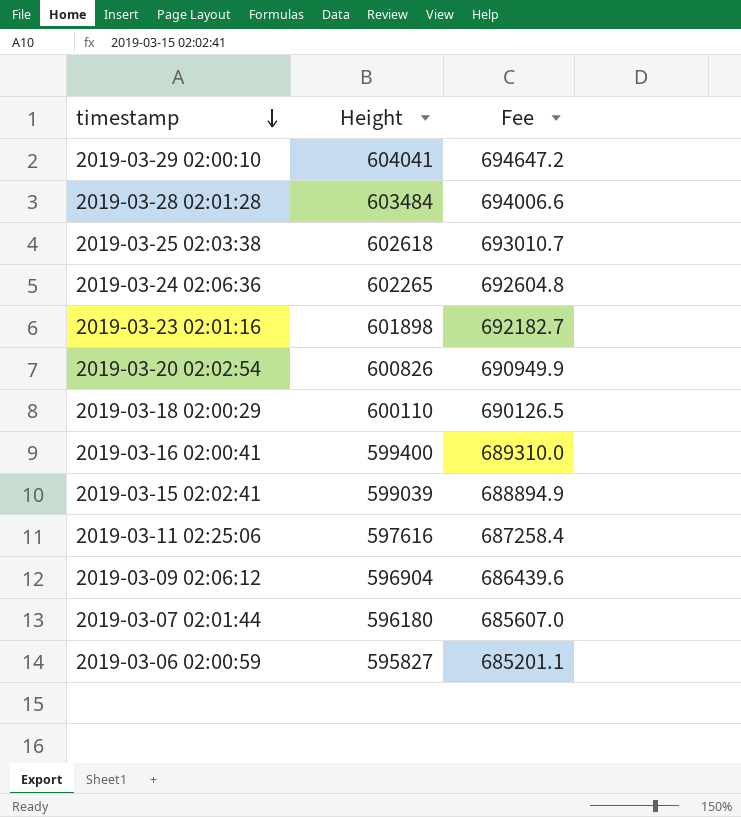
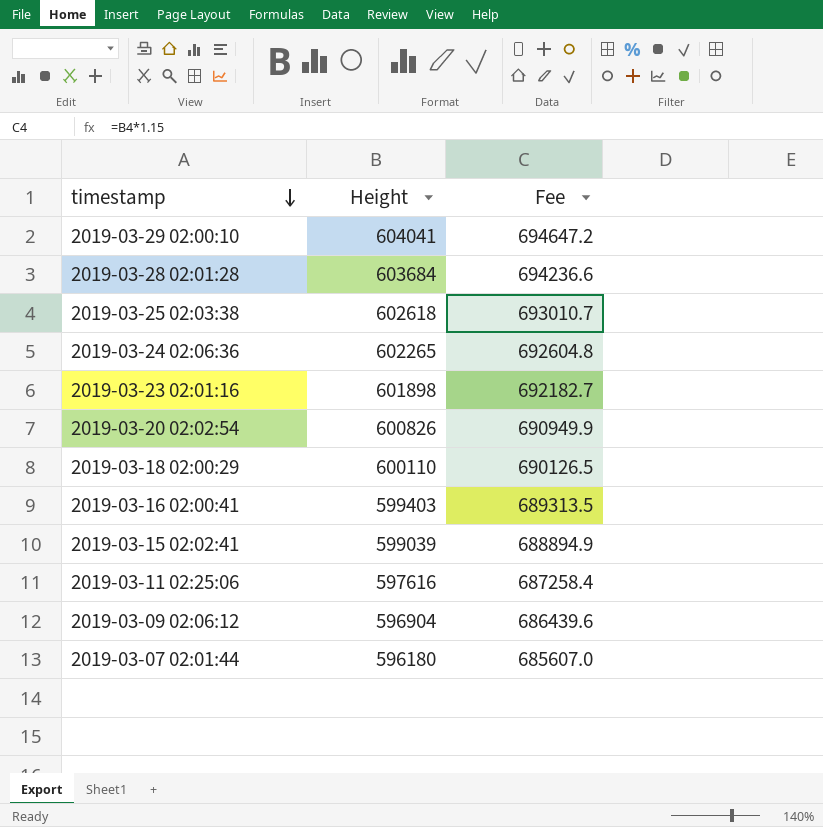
row 2019-03-06 02:00:59: 595827 | 685201.1 -> none
2019-03-28 02:01:28 | Height: 603484 -> 603684
2019-03-28 02:01:28 | Fee: 694006.6 -> 694236.6
2019-03-16 02:00:41 | Height: 599400 -> 599403
2019-03-16 02:00:41 | Fee: 689310.0 -> 689313.5

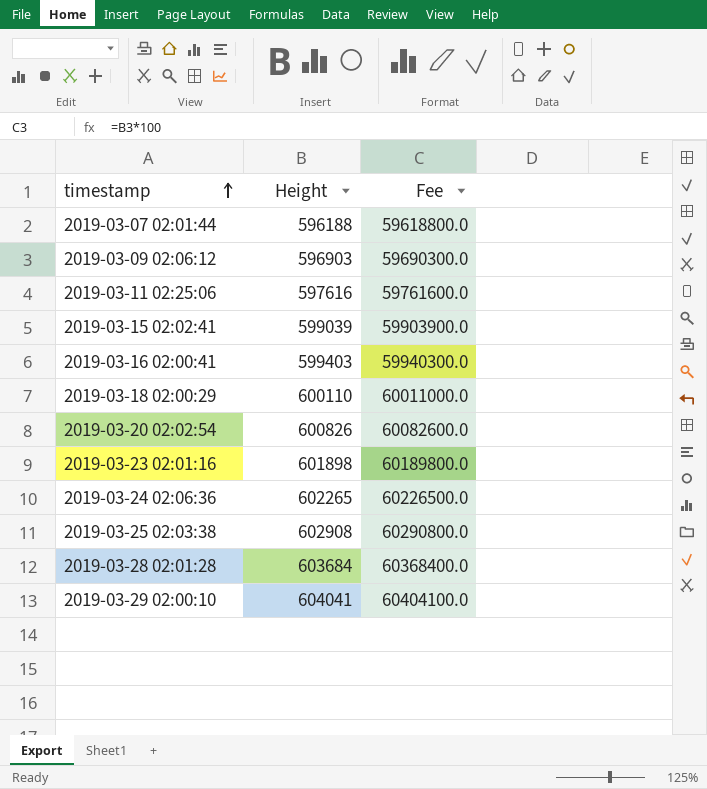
row order: timestamp descending -> timestamp ascending
column Fee | formula: [Height] * 1.15 -> [Height] * 100
2019-03-07 02:01:44 | Height: 596180 -> 596188
2019-03-09 02:06:12 | Height: 596904 -> 596903
2019-03-25 02:03:38 | Height: 602618 -> 602908

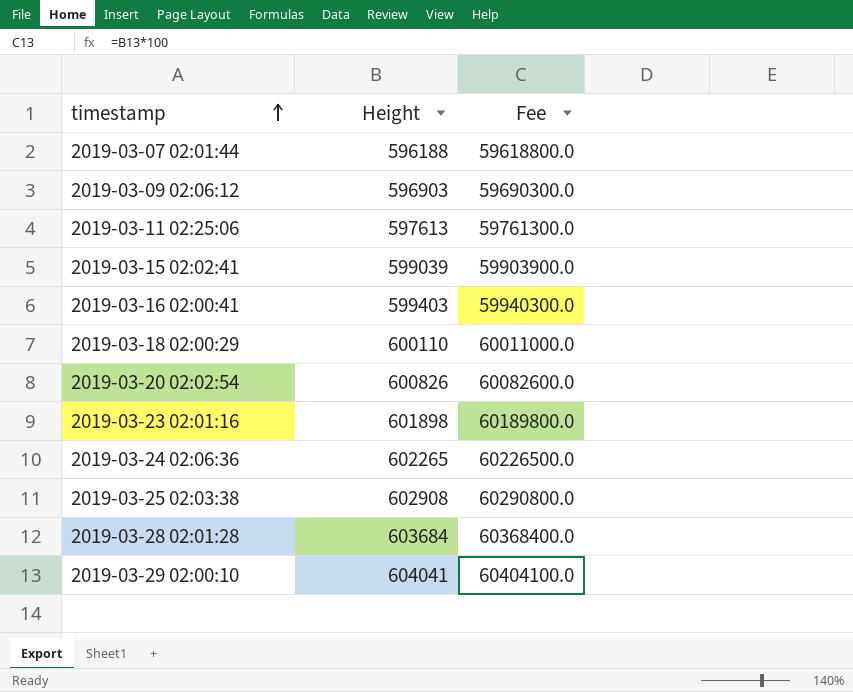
2019-03-11 02:25:06 | Height: 597616 -> 597613
2019-03-11 02:25:06 | Fee: 59761600.0 -> 59761300.0

